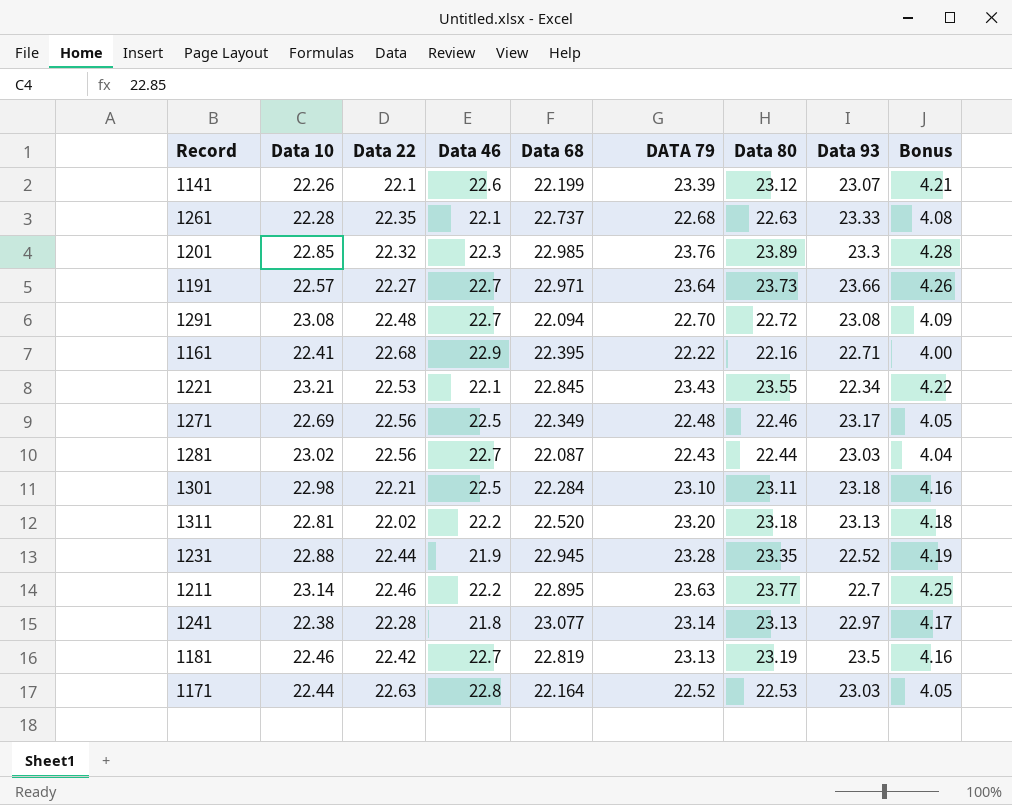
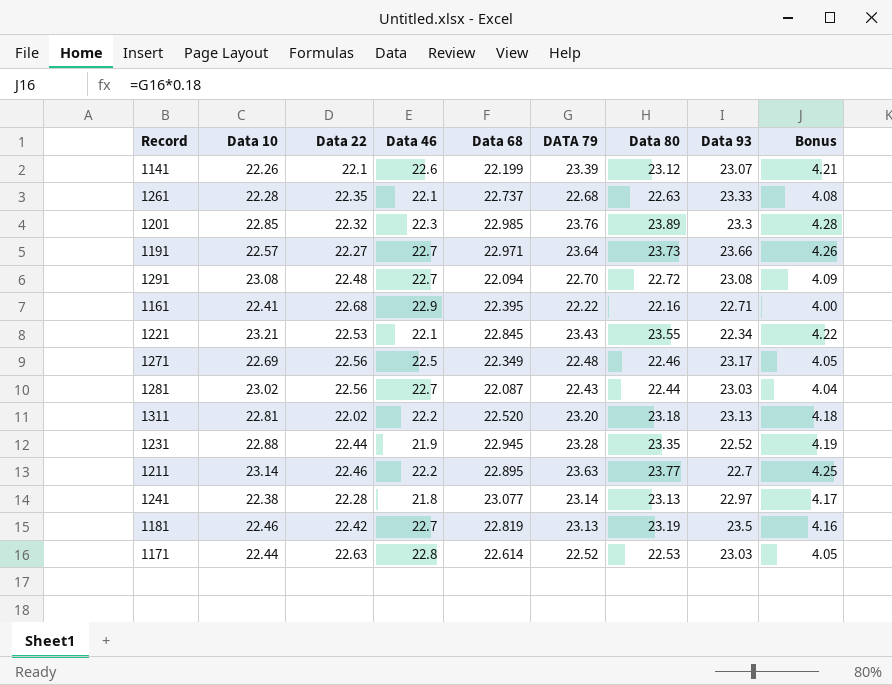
row 1301: 22.98 | 22.21 | 22.5 | 22.284 | 23.10 | 23.11 | 23.18 | 4.16 -> none
1171 | Data 68: 22.164 -> 22.614

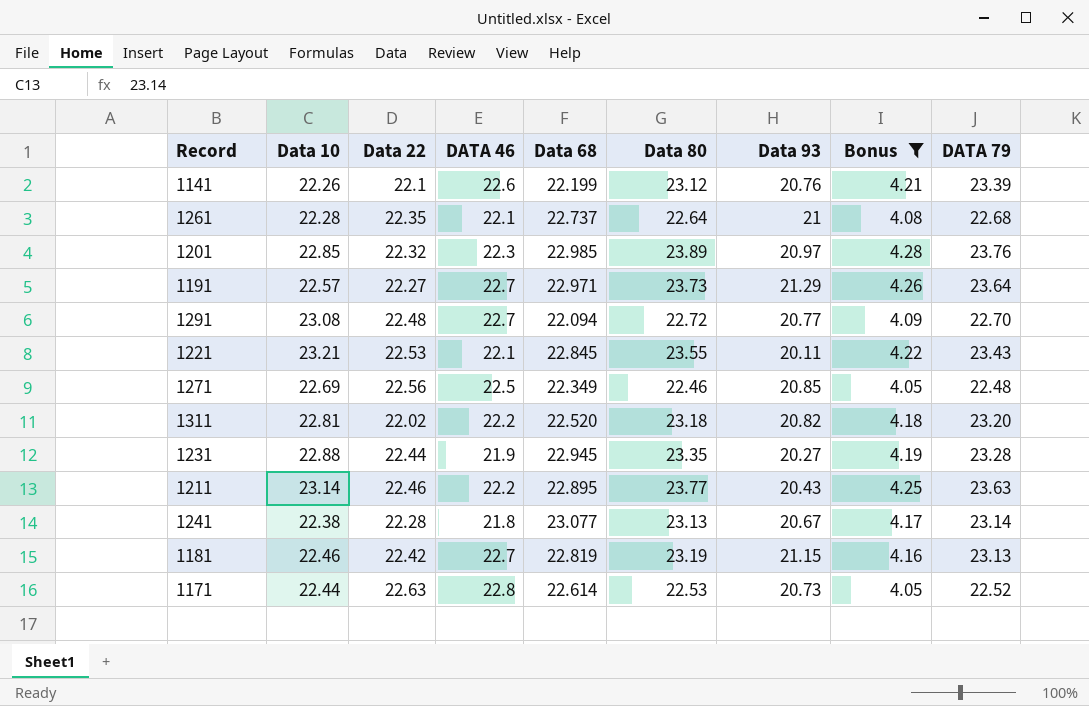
filter: none -> Bonus >= 4.05
column name: Data 46 -> DATA 46
column DATA 79 | position: 6 -> 9
1141 | Data 93: 23.07 -> 20.76
1261 | Data 80: 22.63 -> 22.64
1261 | Data 93: 23.33 -> 21
1201 | Data 93: 23.3 -> 20.97
1191 | Data 93: 23.66 -> 21.29
1291 | Data 93: 23.08 -> 20.77
1221 | Data 93: 22.34 -> 20.11
1271 | Data 93: 23.17 -> 20.85
1311 | Data 93: 23.13 -> 20.82
1231 | Data 93: 22.52 -> 20.27
1211 | Data 93: 22.7 -> 20.43
1241 | Data 93: 22.97 -> 20.67
1181 | Data 93: 23.5 -> 21.15
1171 | Data 93: 23.03 -> 20.73

